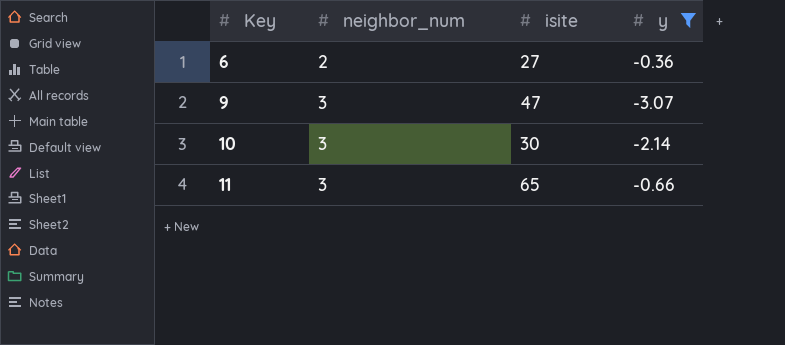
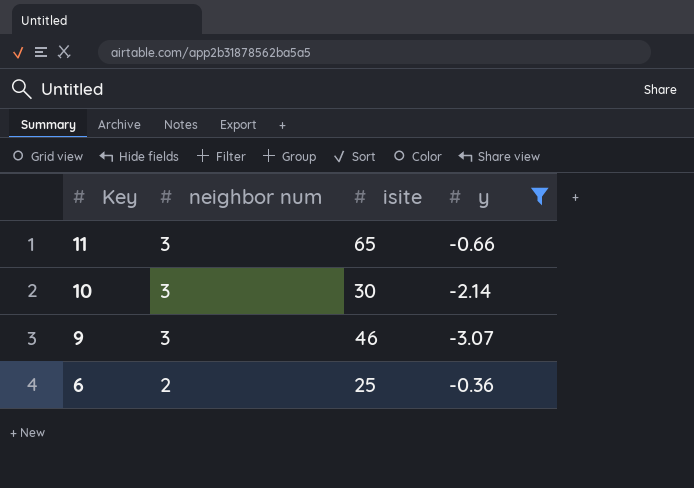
row order: Key ascending -> Key descending
column name: neighbor_num -> neighbor num
9 | isite: 47 -> 46
6 | isite: 27 -> 25

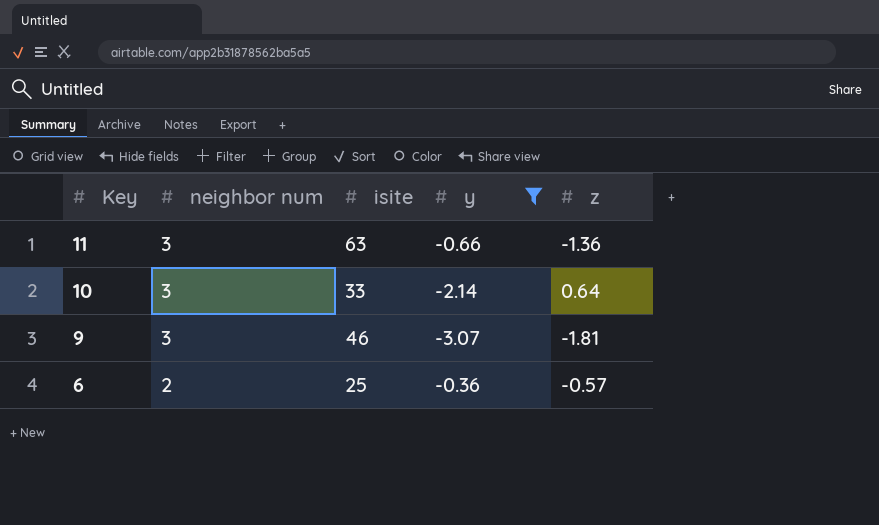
column z | position: none -> 5
11 | isite: 65 -> 63
10 | isite: 30 -> 33

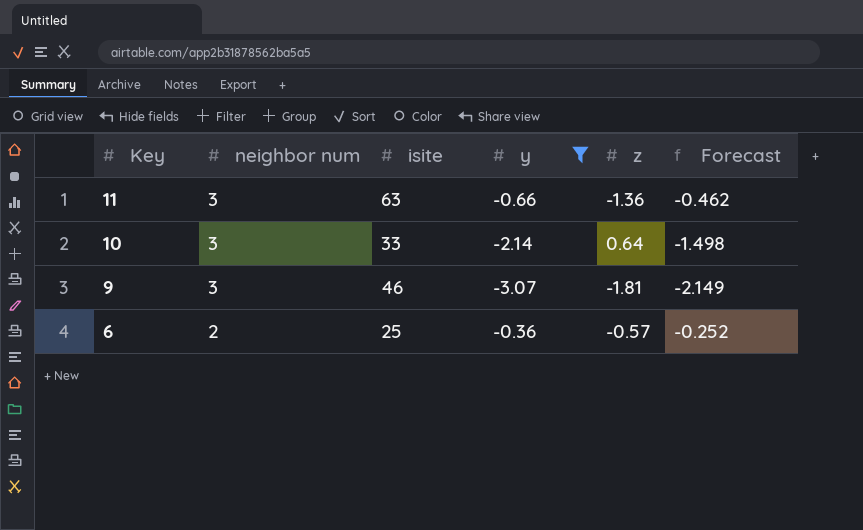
column Forecast | formula: none -> [y] * 0.7

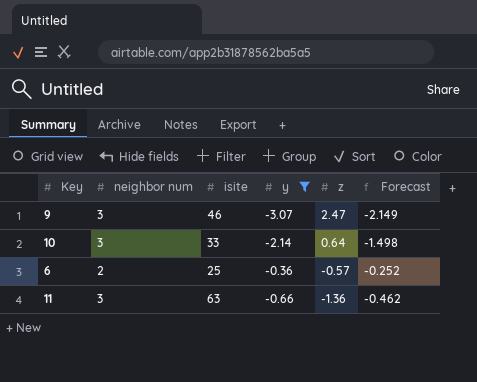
row order: Key descending -> z descending
9 | z: -1.81 -> 2.47

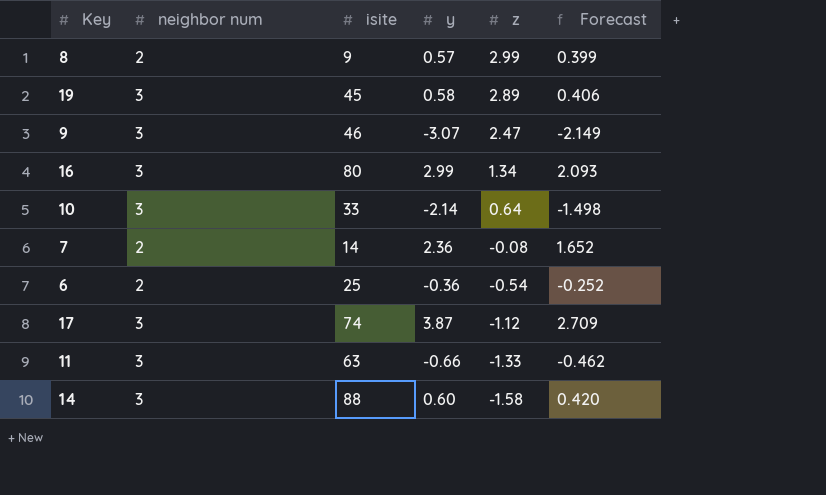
filter: y <= -0.36 -> none
6 | z: -0.57 -> -0.54
11 | z: -1.36 -> -1.33

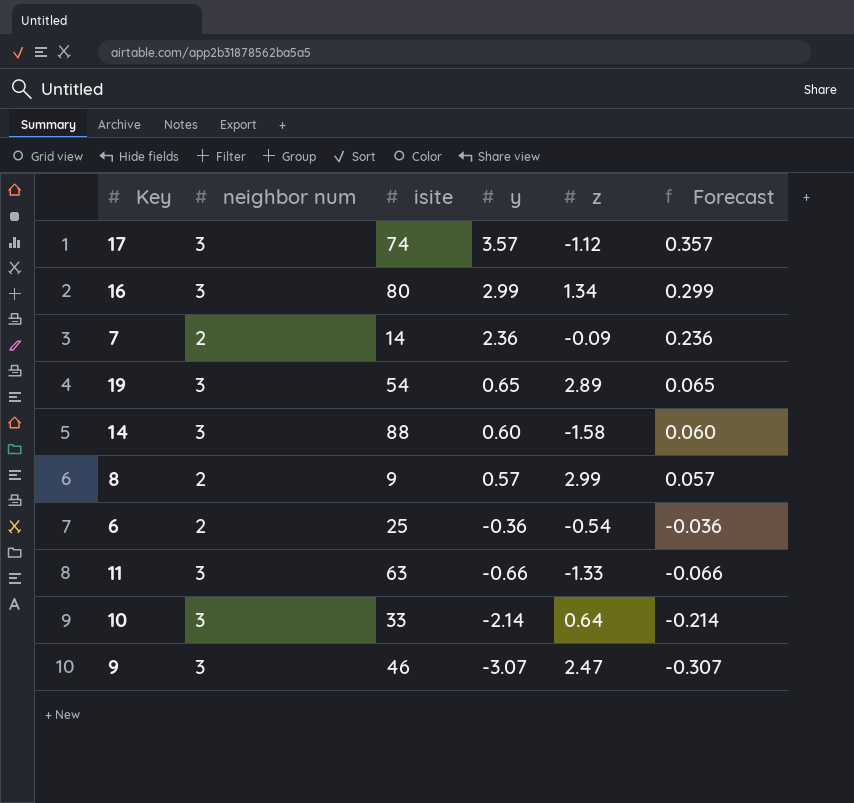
row order: z descending -> y descending
column Forecast | formula: [y] * 0.7 -> [y] * 0.1
17 | y: 3.87 -> 3.57
7 | z: -0.08 -> -0.09
19 | isite: 45 -> 54
19 | y: 0.58 -> 0.65

